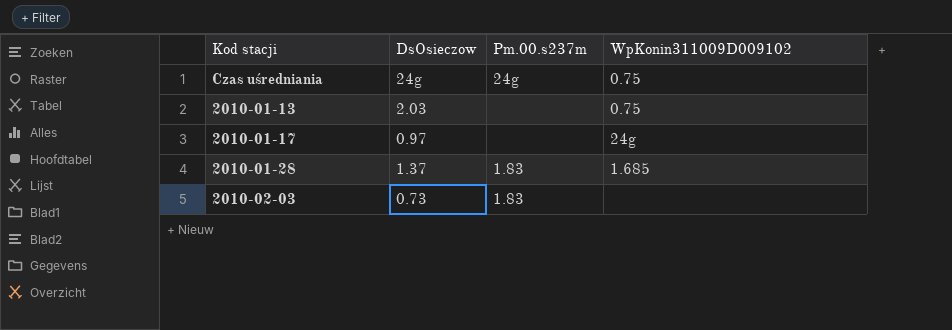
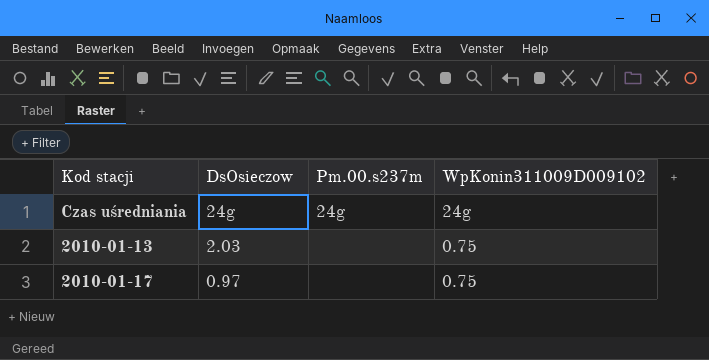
row 2010-01-28: 1.37 | 1.83 | 1.685 -> none
row 2010-02-03: 0.73 | 1.83 | none -> none
Czas uśredniania | WpKonin311009D009102: 0.75 -> 24g
2010-01-17 | WpKonin311009D009102: 24g -> 0.75

